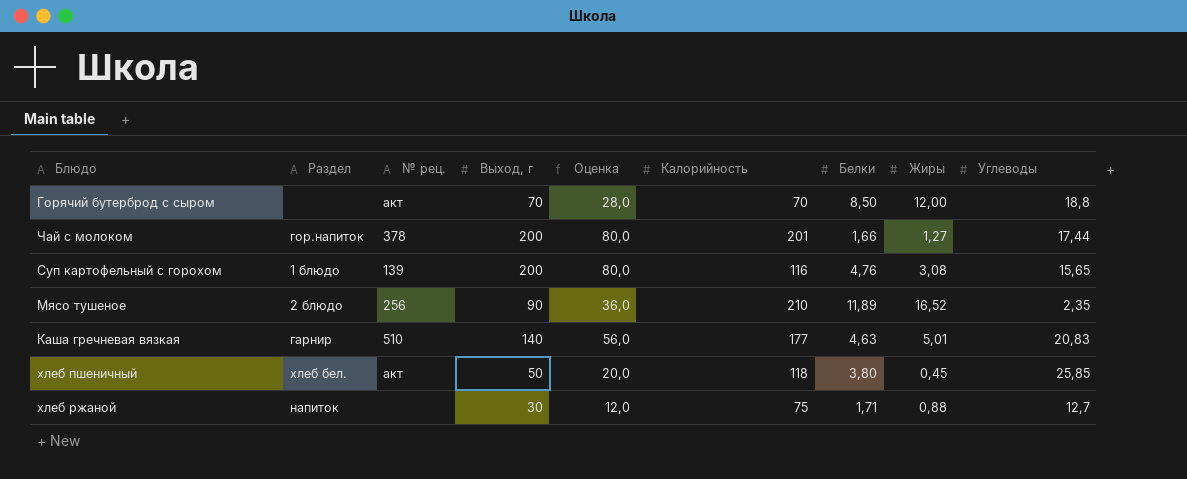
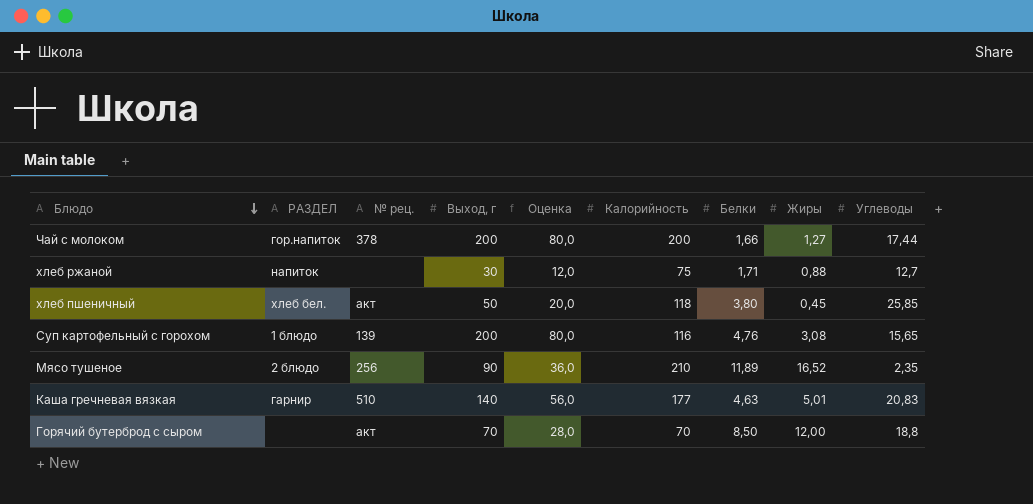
row order: none -> Блюдо descending
column name: Раздел -> РАЗДЕЛ
Чай с молоком | Калорийность: 201 -> 200

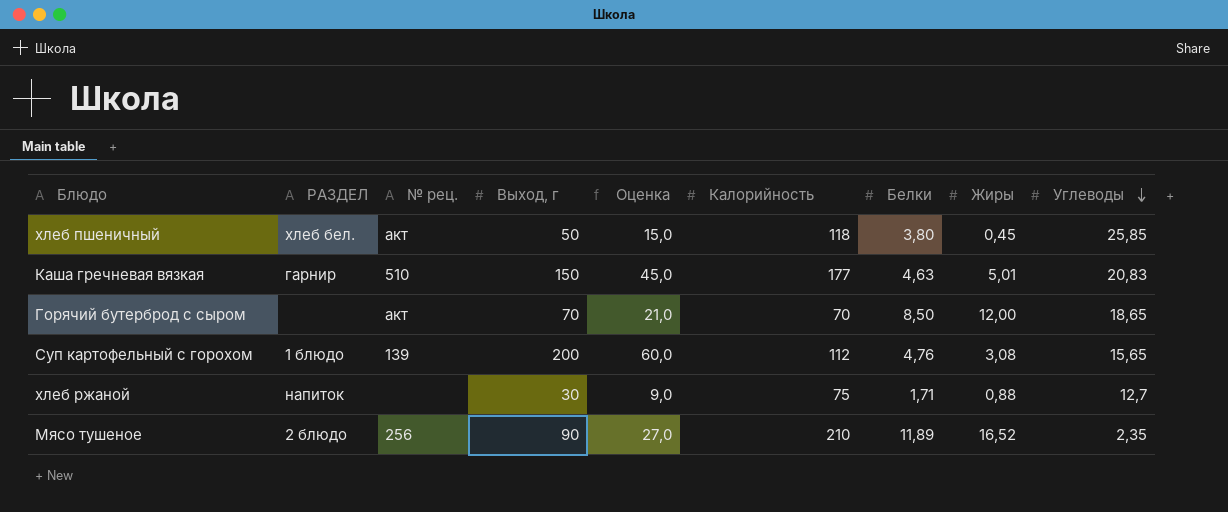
row order: Блюдо descending -> Углеводы descending
column Оценка | formula: [Выход, г] * 0,4 -> [Выход, г] * 0,3
row Чай с молоком: гор.напиток | 378 | 200 | 80,0 | 200 | 1,66 | 1,27 | 17,44 -> none
Каша гречневая вязкая | Выход, г: 140 -> 150
Горячий бутерброд с сыром | Углеводы: 18,8 -> 18,65
Суп картофельный с горохом | Калорийность: 116 -> 112

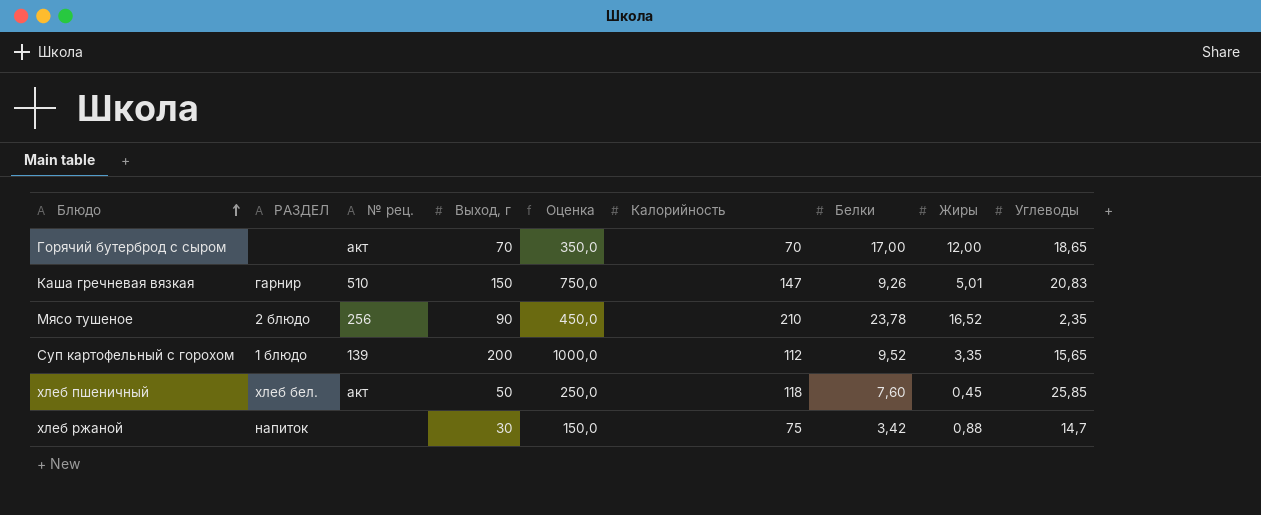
row order: Углеводы descending -> Блюдо ascending
column Оценка | formula: [Выход, г] * 0,3 -> [Выход, г] * 5
Горячий бутерброд с сыром | Белки: 8,50 -> 17,00
Каша гречневая вязкая | Калорийность: 177 -> 147
Каша гречневая вязкая | Белки: 4,63 -> 9,26
Мясо тушеное | Белки: 11,89 -> 23,78
Суп картофельный с горохом | Белки: 4,76 -> 9,52
Суп картофельный с горохом | Жиры: 3,08 -> 3,35
хлеб пшеничный | Белки: 3,80 -> 7,60
хлеб ржаной | Белки: 1,71 -> 3,42
хлеб ржаной | Углеводы: 12,7 -> 14,7

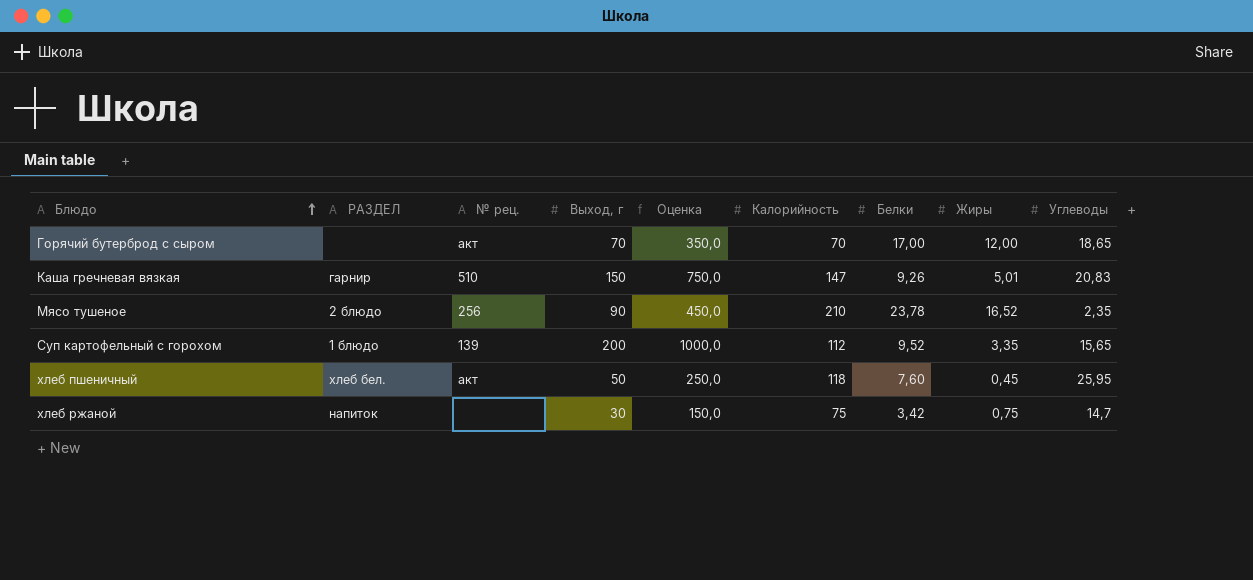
хлеб пшеничный | Углеводы: 25,85 -> 25,95
хлеб ржаной | Жиры: 0,88 -> 0,75

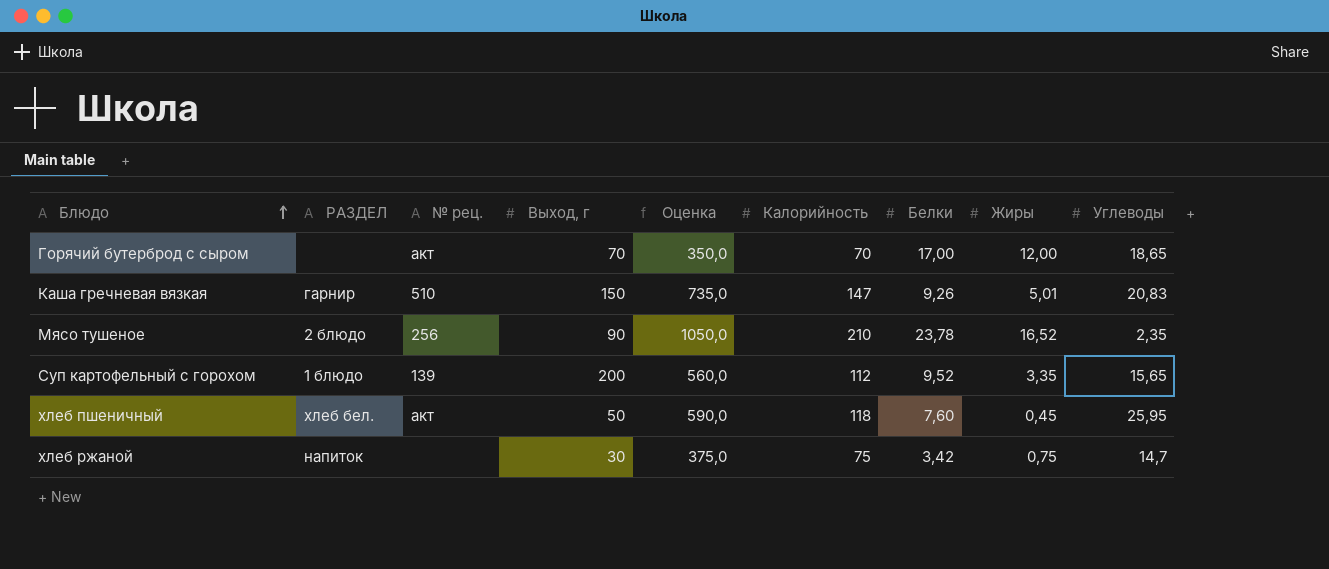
column Оценка | formula: [Выход, г] * 5 -> [Калорийность] * 5

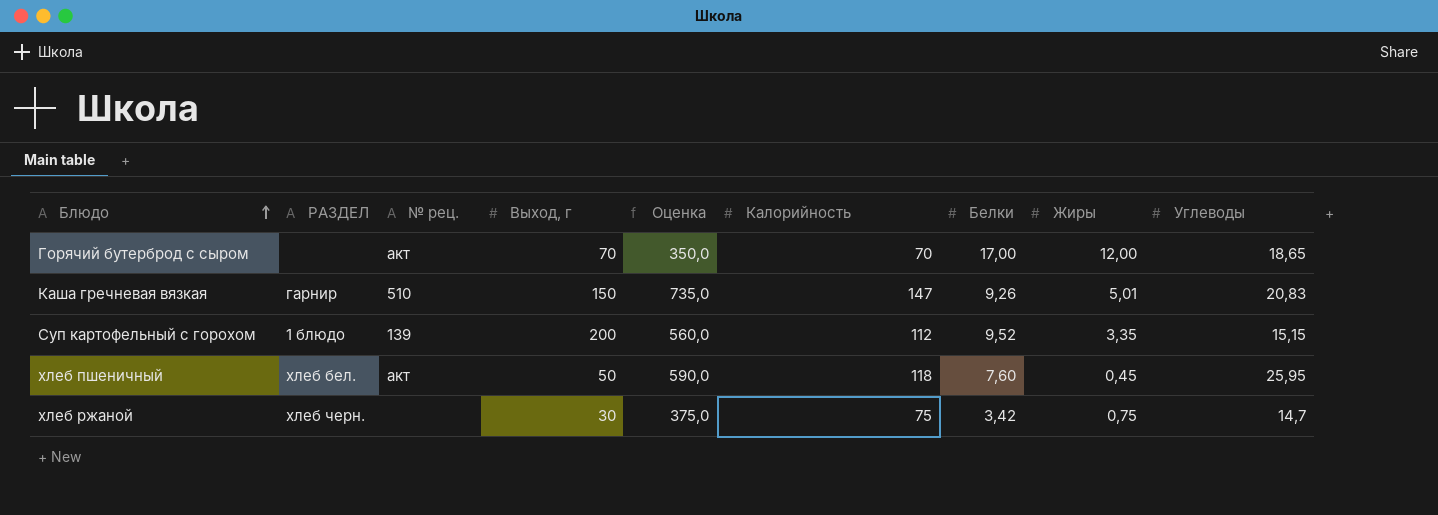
row Мясо тушеное: 2 блюдо | 256 | 90 | 1050,0 | 210 | 23,78 | 16,52 | 2,35 -> none
Суп картофельный с горохом | Углеводы: 15,65 -> 15,15
хлеб ржаной | РАЗДЕЛ: напиток -> хлеб черн.

